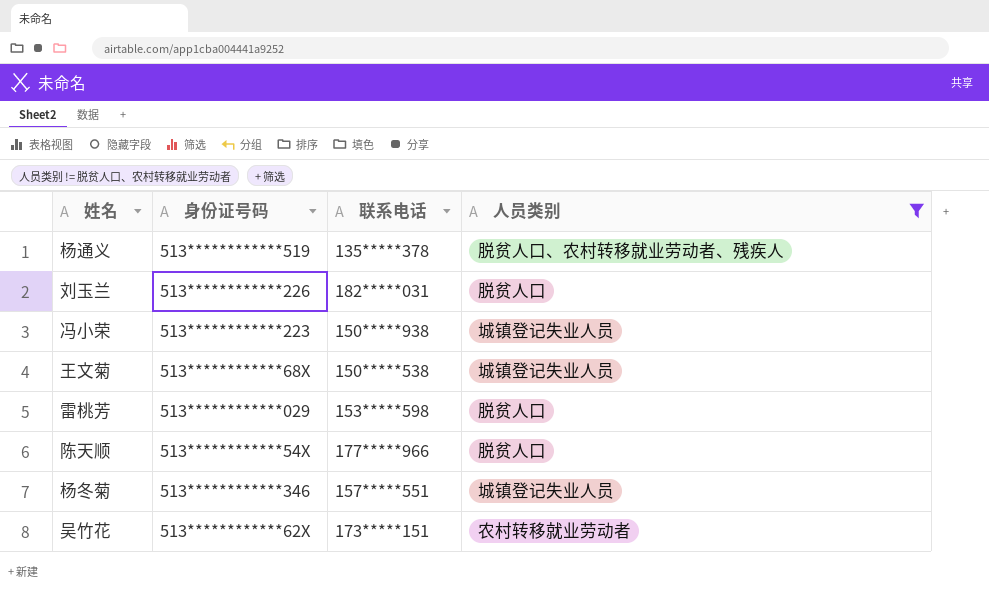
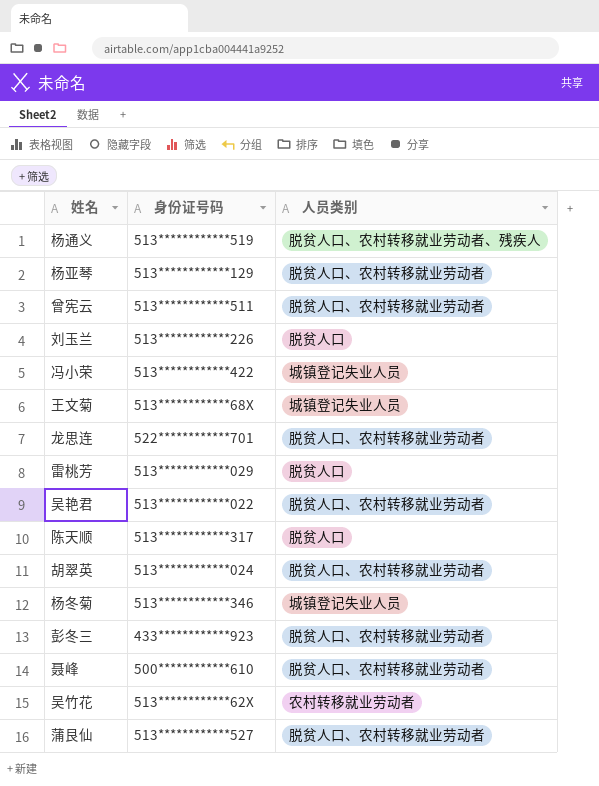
filter: 人员类别 != 脱贫人口、农村转移就业劳动者 -> none
column 联系电话 | position: 3 -> none
冯小荣 | 身份证号码: 513************223 -> 513************422
陈天顺 | 身份证号码: 513************54X -> 513************317

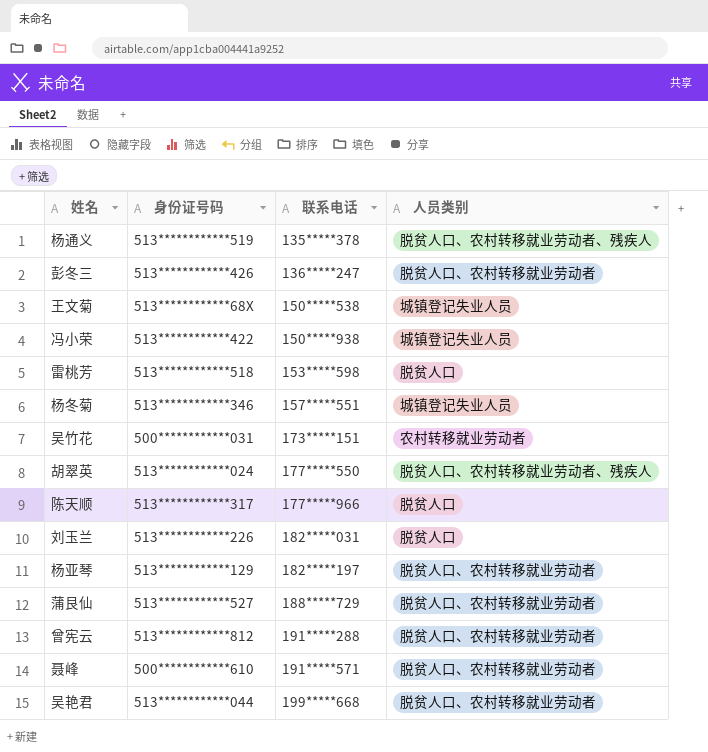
row order: none -> 联系电话 ascending
column 联系电话 | position: none -> 3
row 龙思连: 522************701 | 脱贫人口、农村转移就业劳动者 -> none
彭冬三 | 身份证号码: 433************923 -> 513************426
雷桃芳 | 身份证号码: 513************029 -> 513************518
吴竹花 | 身份证号码: 513************62X -> 500************031
胡翠英 | 人员类别: 脱贫人口、农村转移就业劳动者 -> 脱贫人口、农村转移就业劳动者、残疾人
曾宪云 | 身份证号码: 513************511 -> 513************812
吴艳君 | 身份证号码: 513************022 -> 513************044

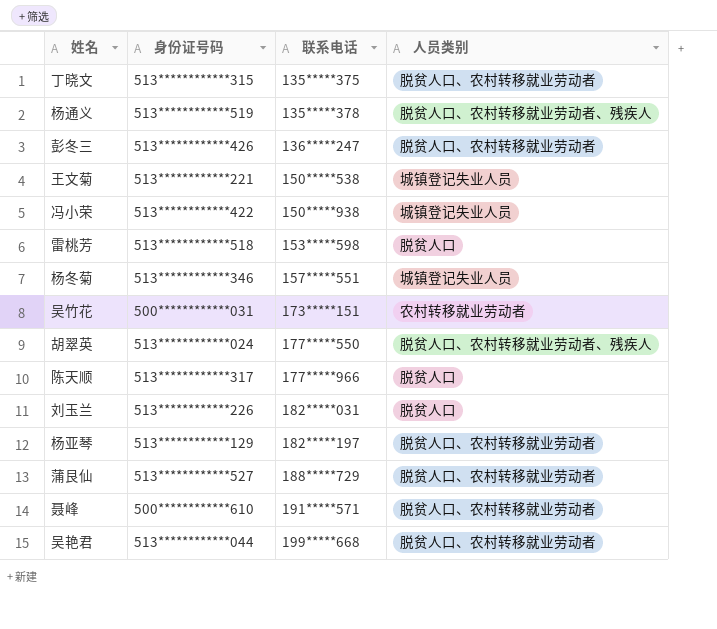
row 曾宪云: 513************812 | 191*****288 | 脱贫人口、农村转移就业劳动者 -> none
row 丁晓文: none -> 513************315 | 135*****375 | 脱贫人口、农村转移就业劳动者
王文菊 | 身份证号码: 513************68X -> 513************221

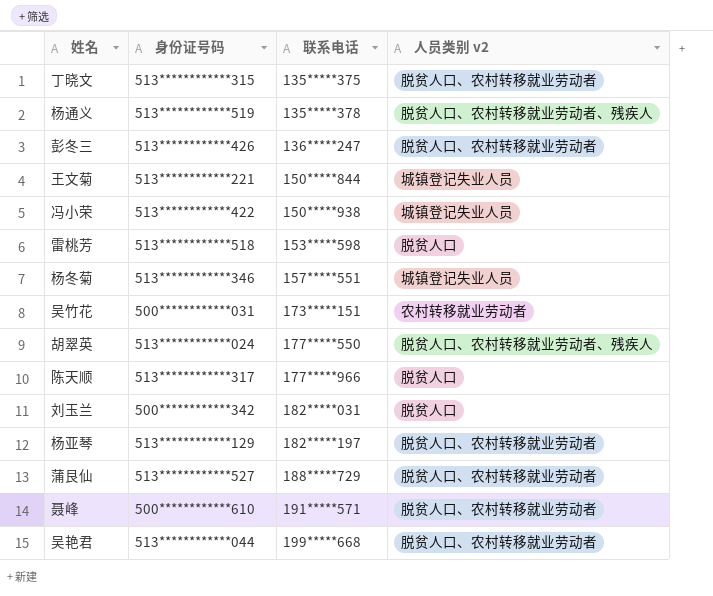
column name: 人员类别 -> 人员类别 v2
王文菊 | 联系电话: 150*****538 -> 150*****844
刘玉兰 | 身份证号码: 513************226 -> 500************342

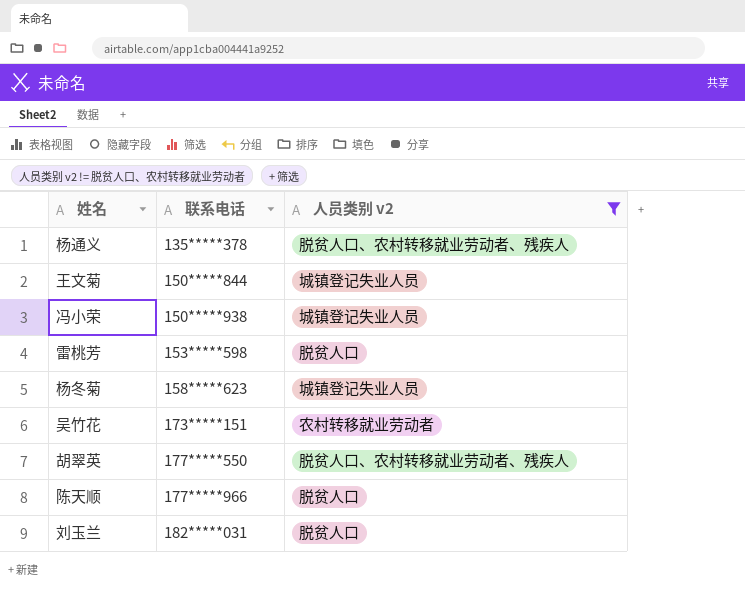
filter: none -> 人员类别 v2 != 脱贫人口、农村转移就业劳动者
column 身份证号码 | position: 2 -> none
杨冬菊 | 联系电话: 157*****551 -> 158*****623

